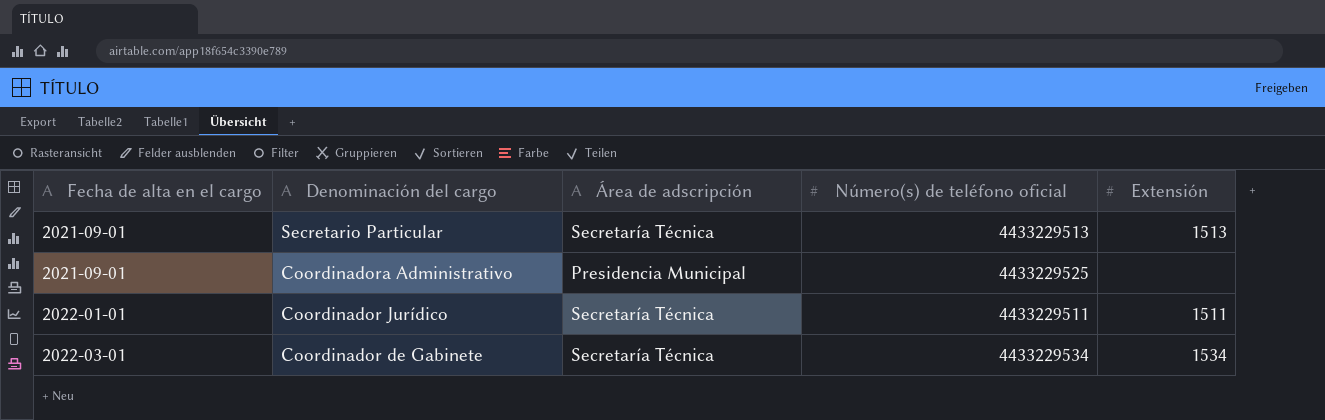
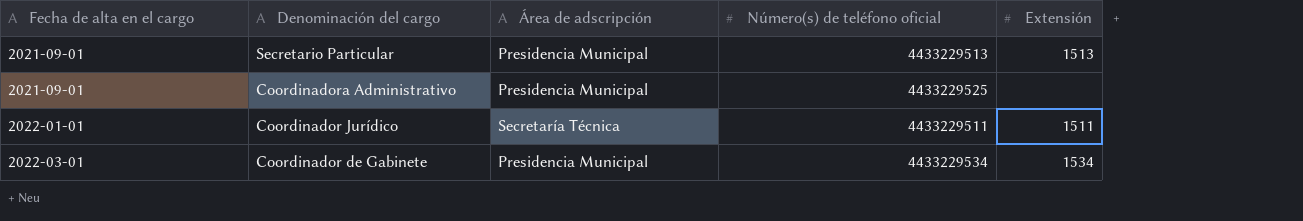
Secretario Particular | Área de adscripción: Secretaría Técnica -> Presidencia Municipal
Coordinador de Gabinete | Área de adscripción: Secretaría Técnica -> Presidencia Municipal

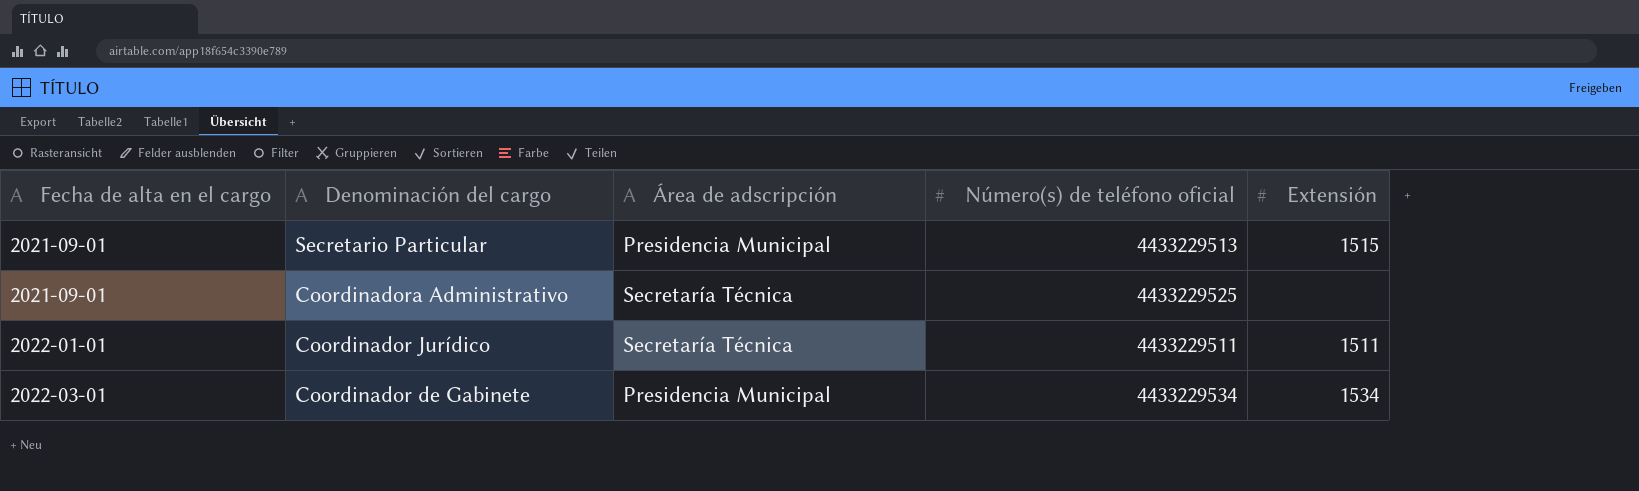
Secretario Particular | Extensión: 1513 -> 1515
Coordinadora Administrativo | Área de adscripción: Presidencia Municipal -> Secretaría Técnica

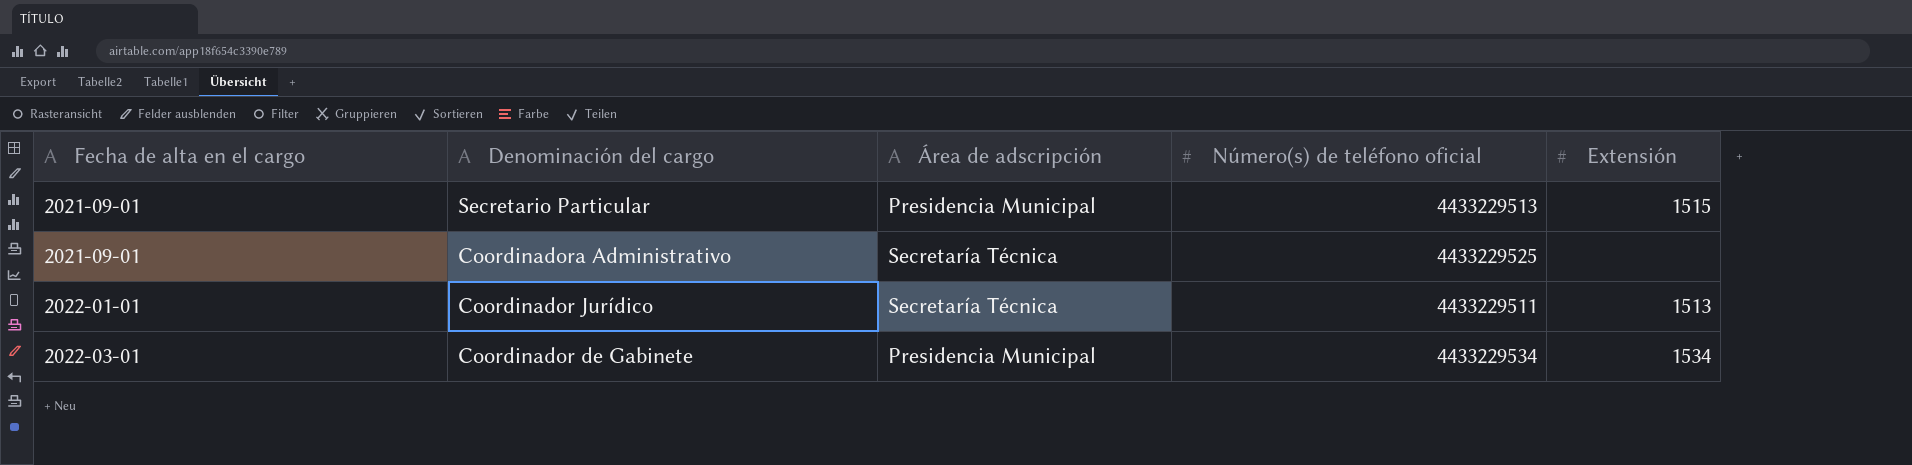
Coordinador Jurídico | Extensión: 1511 -> 1513

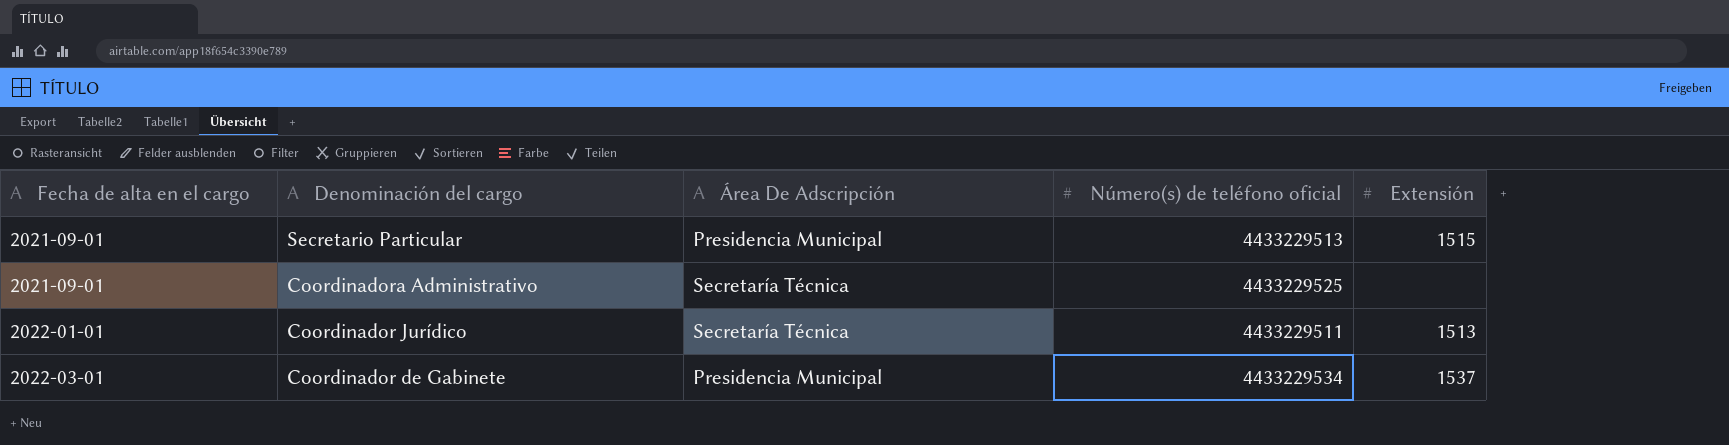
column name: Área de adscripción -> Área De Adscripción
Coordinador de Gabinete | Extensión: 1534 -> 1537

